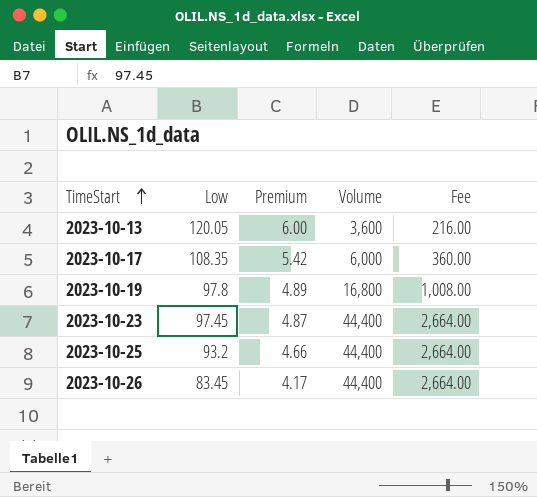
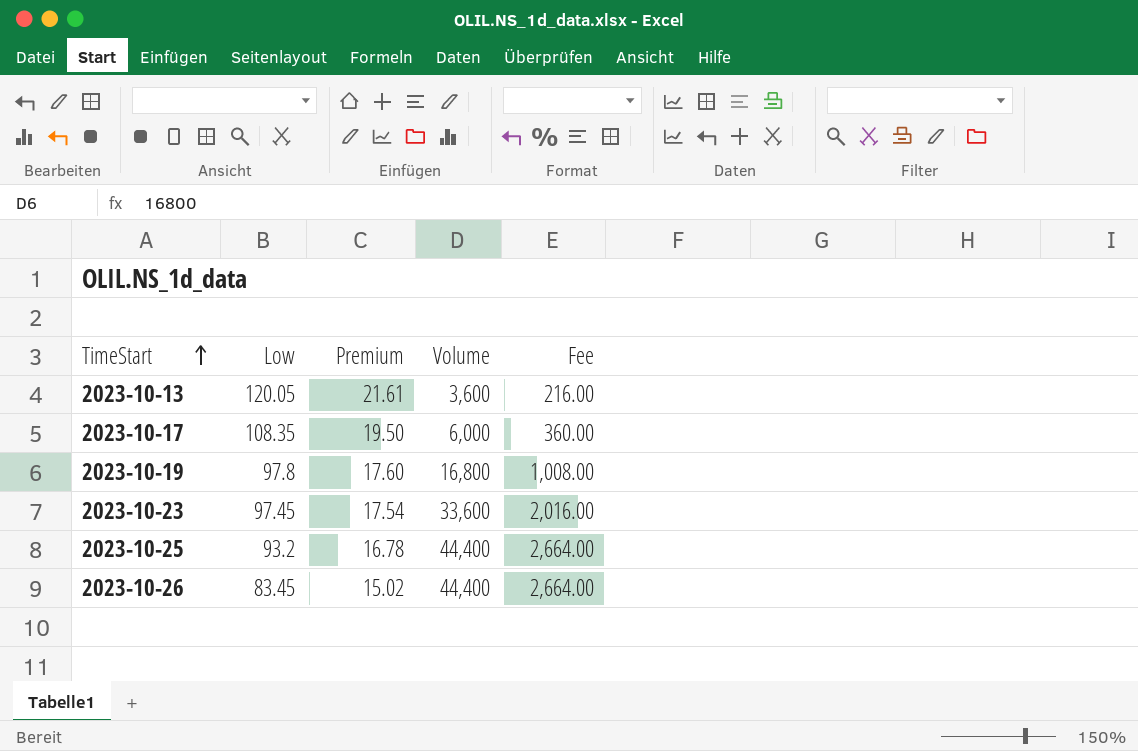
column Premium | formula: [Low] * 0.05 -> [Low] * 0.18
2023-10-23 | Volume: 44,400 -> 33,600
2023-10-23 | Fee: 2,664.00 -> 2,016.00

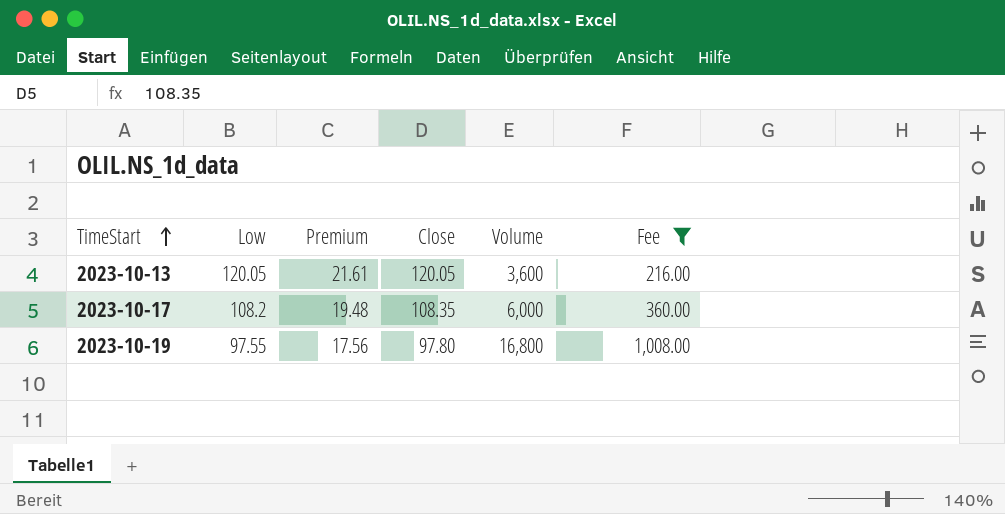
filter: none -> Fee <= 1,008.00
column Close | position: none -> 4
2023-10-17 | Low: 108.35 -> 108.2
2023-10-17 | Premium: 19.50 -> 19.48
2023-10-19 | Low: 97.8 -> 97.55
2023-10-19 | Premium: 17.60 -> 17.56

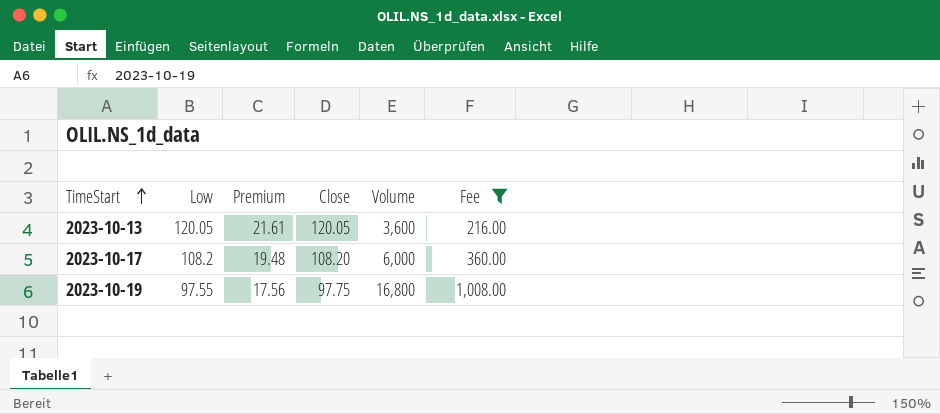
2023-10-17 | Close: 108.35 -> 108.20
2023-10-19 | Close: 97.80 -> 97.75

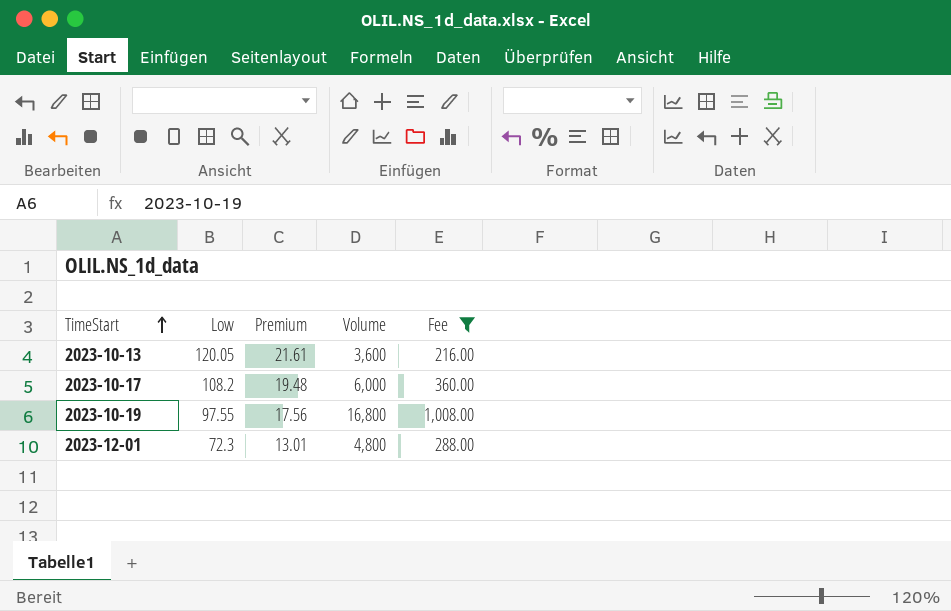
column Close | position: 4 -> none
row 2023-12-01: none -> 72.3 | 13.01 | 4,800 | 288.00

